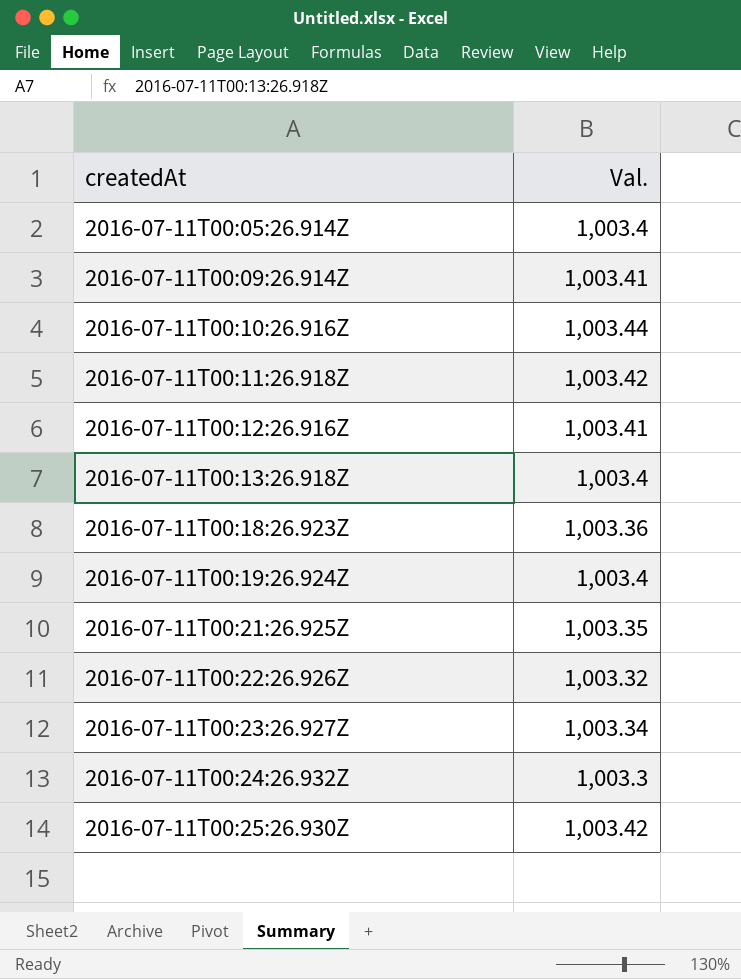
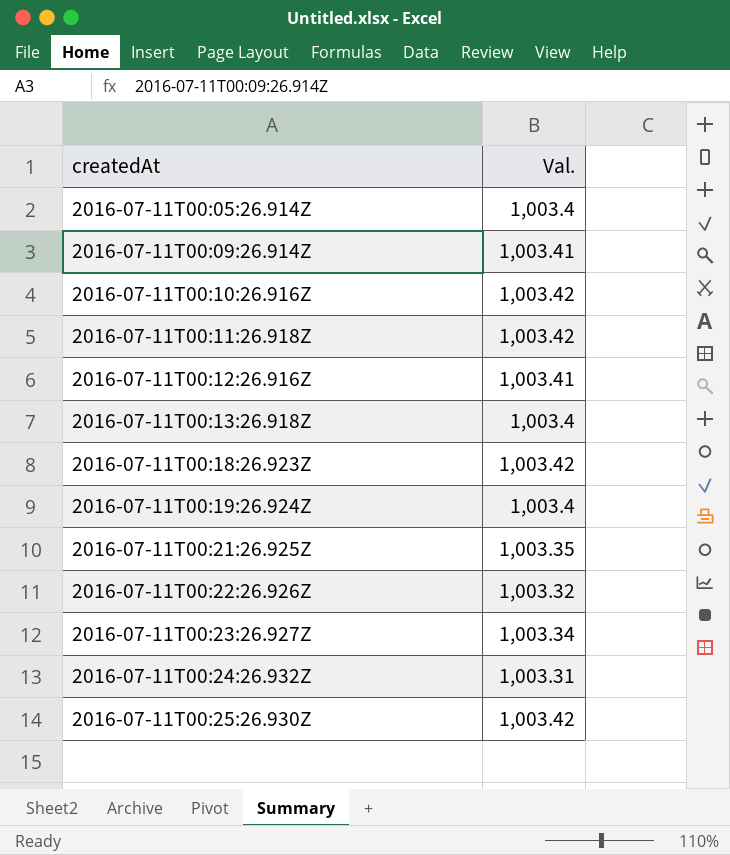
2016-07-11T00:10:26.916Z | Val.: 1,003.44 -> 1,003.42
2016-07-11T00:18:26.923Z | Val.: 1,003.36 -> 1,003.42
2016-07-11T00:24:26.932Z | Val.: 1,003.3 -> 1,003.31

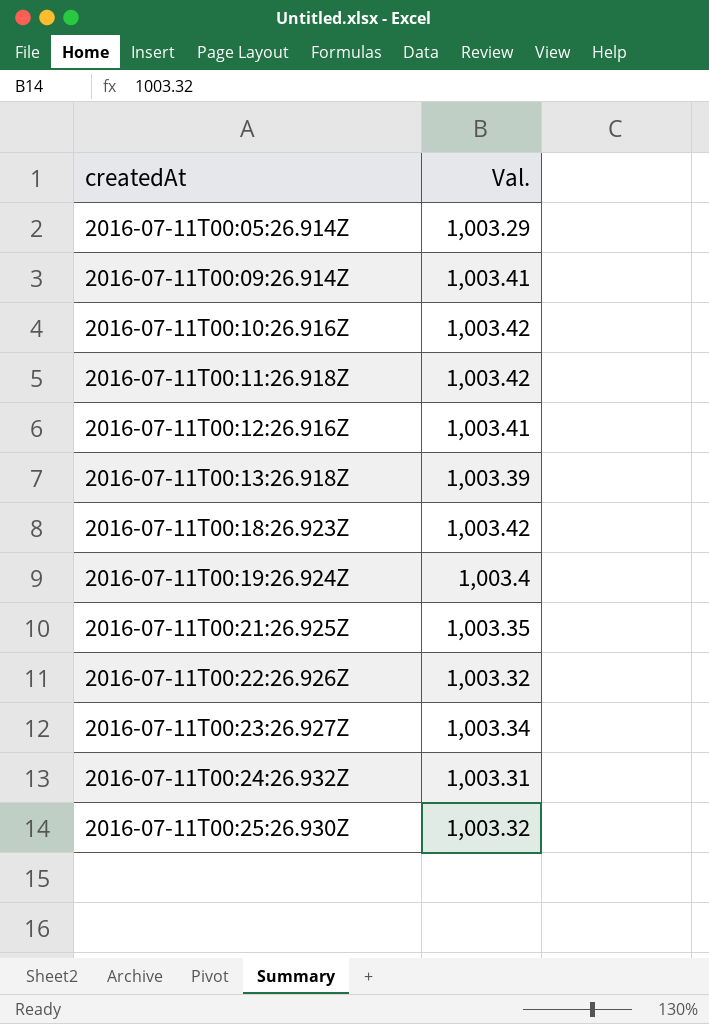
2016-07-11T00:05:26.914Z | Val.: 1,003.4 -> 1,003.29
2016-07-11T00:13:26.918Z | Val.: 1,003.4 -> 1,003.39
2016-07-11T00:25:26.930Z | Val.: 1,003.42 -> 1,003.32

